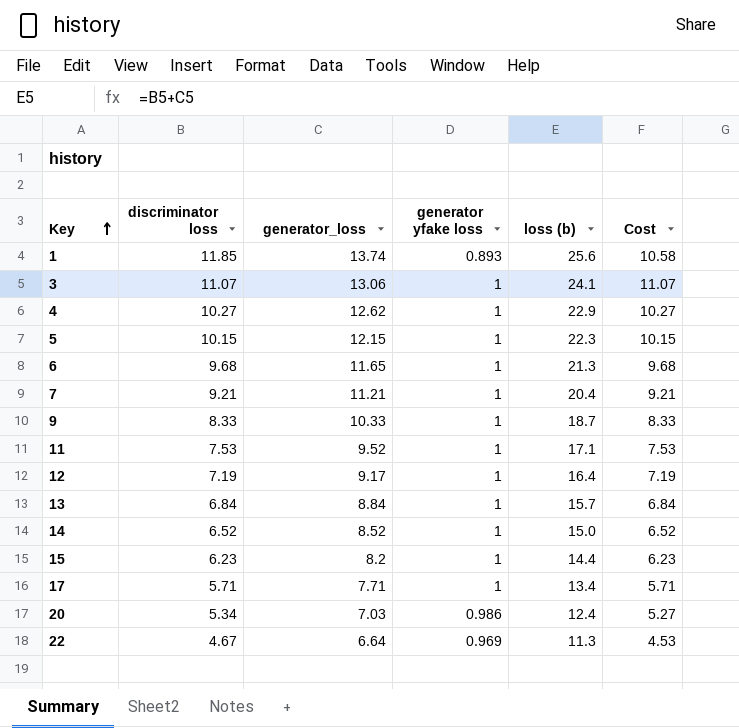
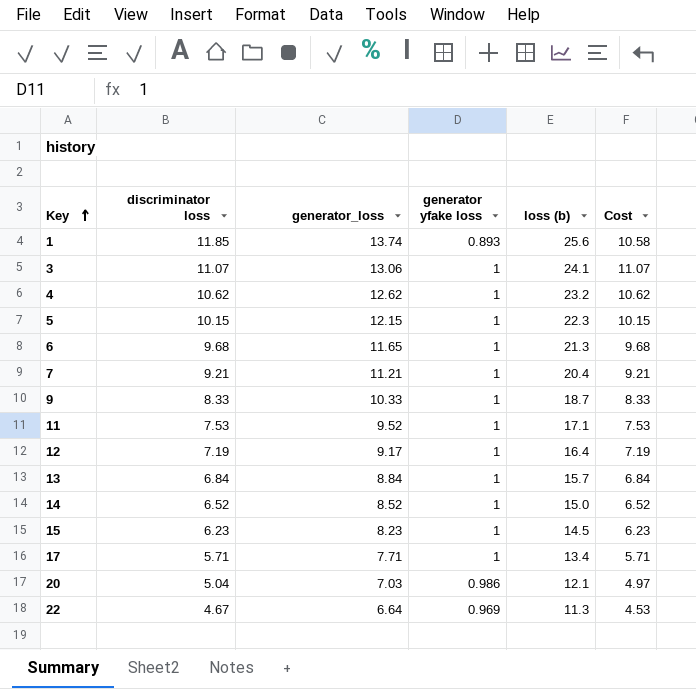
4 | discriminator loss: 10.27 -> 10.62
4 | loss (b): 22.9 -> 23.2
4 | Cost: 10.27 -> 10.62
15 | generator_loss: 8.2 -> 8.23
15 | loss (b): 14.4 -> 14.5
20 | discriminator loss: 5.34 -> 5.04
20 | loss (b): 12.4 -> 12.1
20 | Cost: 5.27 -> 4.97

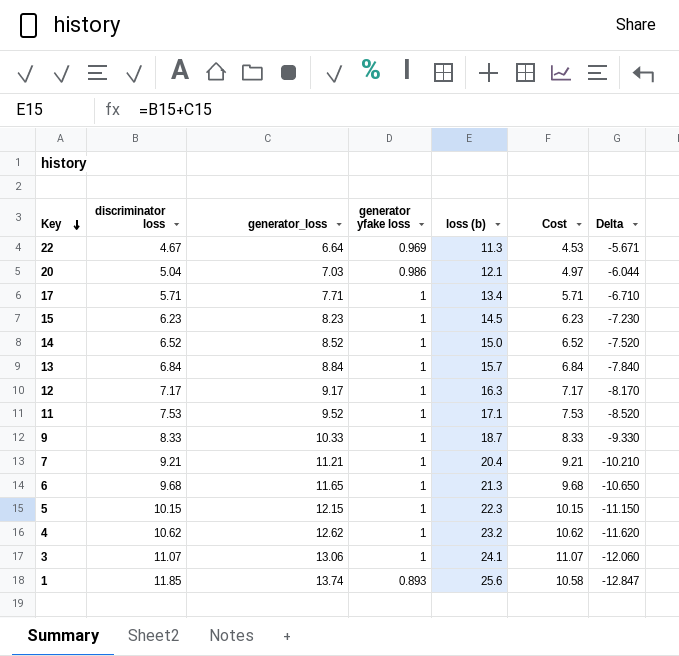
row order: Key ascending -> Key descending
column Delta | formula: none -> [generator yfake loss] - [generator_loss]
12 | discriminator loss: 7.19 -> 7.17
12 | loss (b): 16.4 -> 16.3
12 | Cost: 7.19 -> 7.17

